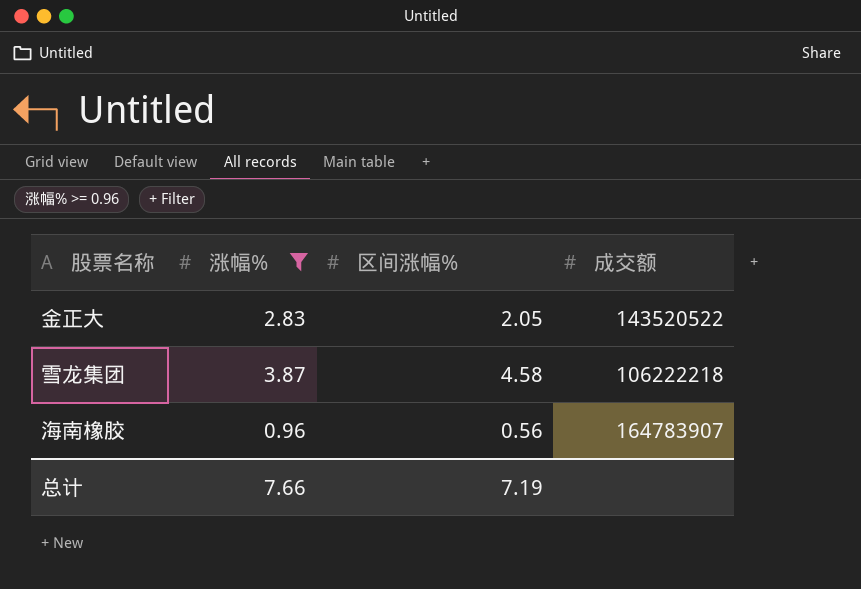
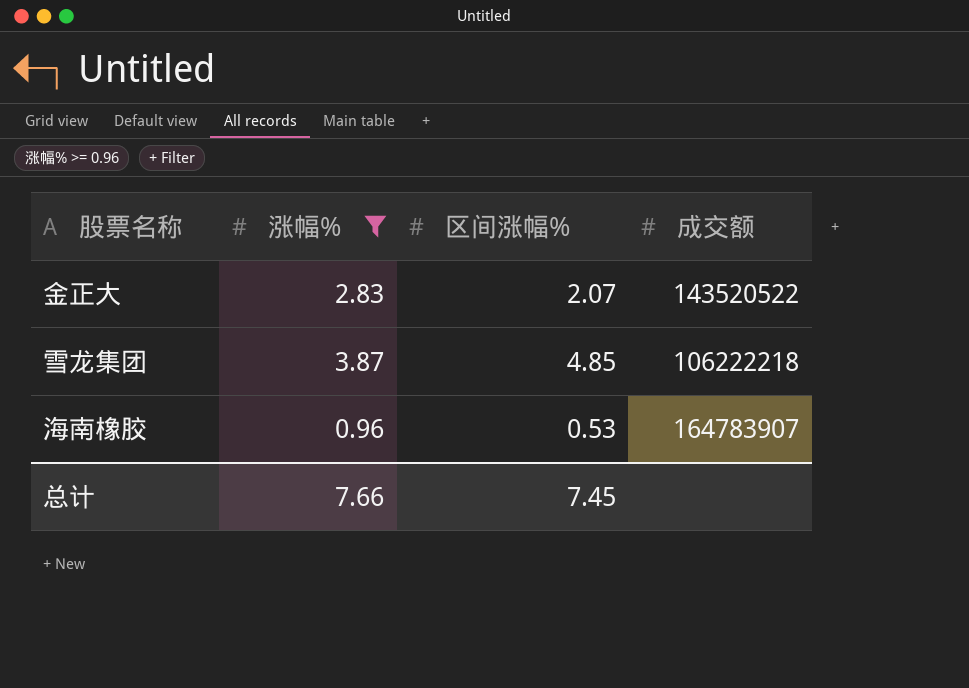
金正大 | 区间涨幅%: 2.05 -> 2.07
雪龙集团 | 区间涨幅%: 4.58 -> 4.85
海南橡胶 | 区间涨幅%: 0.56 -> 0.53
总计 | 区间涨幅%: 7.19 -> 7.45

